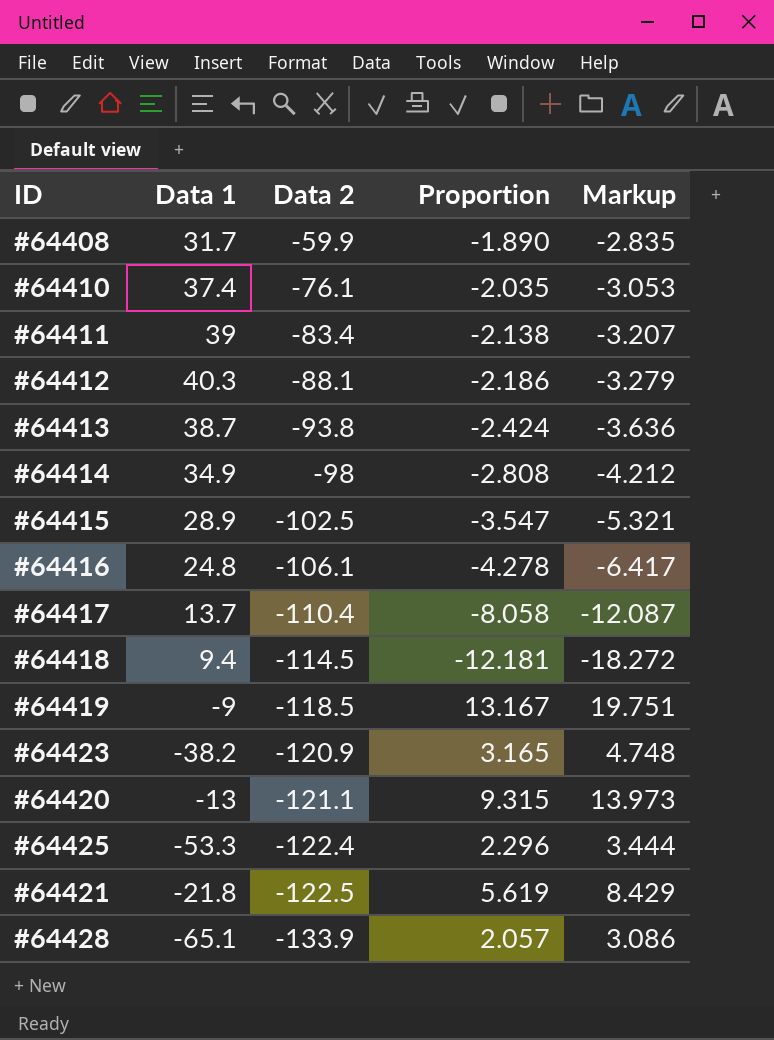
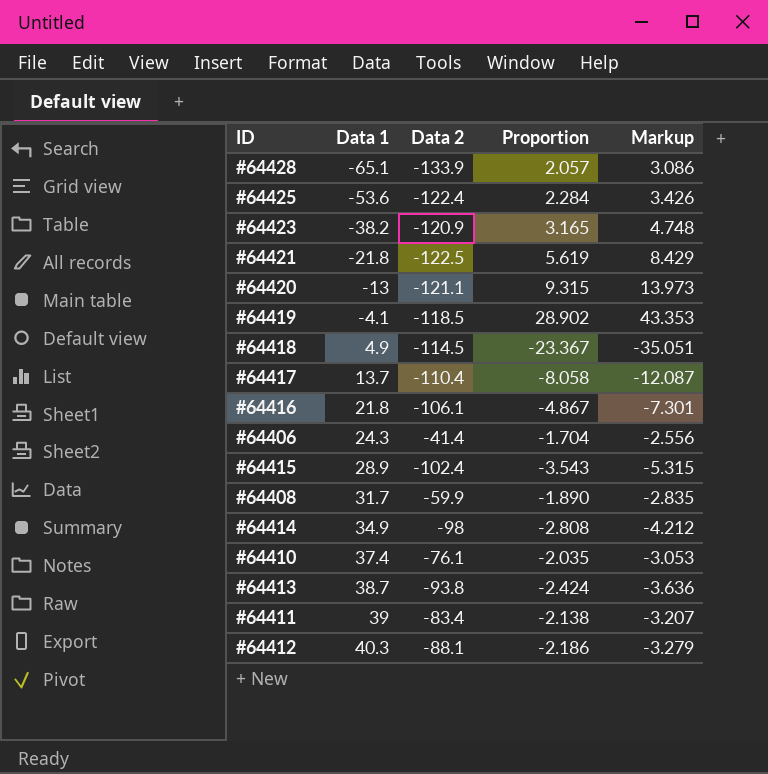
row order: Data 2 descending -> Data 1 ascending
#64425 | Data 1: -53.3 -> -53.6
#64425 | Proportion: 2.296 -> 2.284
#64425 | Markup: 3.444 -> 3.426
#64419 | Data 1: -9 -> -4.1
#64419 | Proportion: 13.167 -> 28.902
#64419 | Markup: 19.751 -> 43.353
#64418 | Data 1: 9.4 -> 4.9
#64418 | Proportion: -12.181 -> -23.367
#64418 | Markup: -18.272 -> -35.051
#64416 | Data 1: 24.8 -> 21.8
#64416 | Proportion: -4.278 -> -4.867
#64416 | Markup: -6.417 -> -7.301
row #64406: none -> 24.3 | -41.4 | -1.704 | -2.556
#64415 | Data 2: -102.5 -> -102.4
#64415 | Proportion: -3.547 -> -3.543
#64415 | Markup: -5.321 -> -5.315

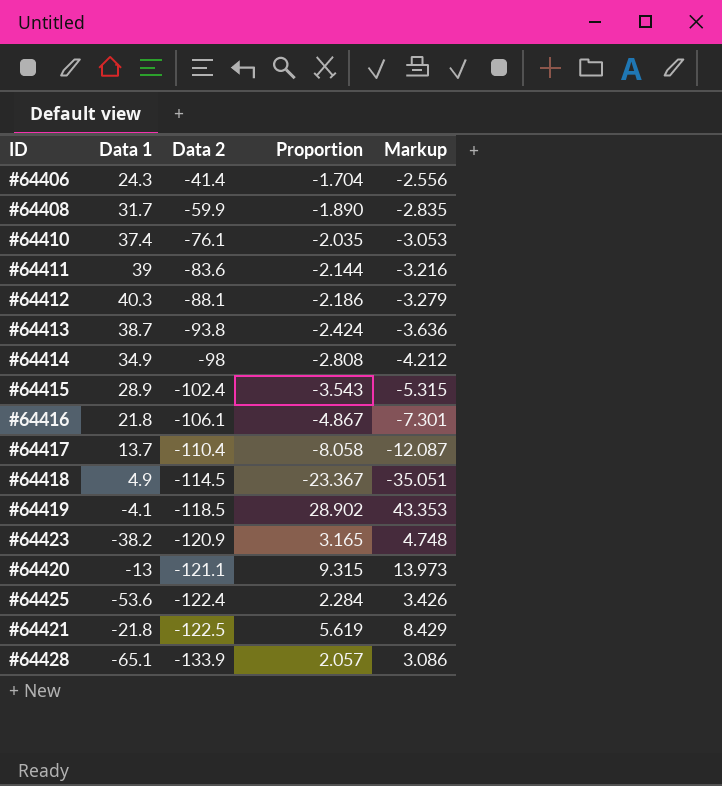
row order: Data 1 ascending -> Data 2 descending
#64411 | Data 2: -83.4 -> -83.6
#64411 | Proportion: -2.138 -> -2.144
#64411 | Markup: -3.207 -> -3.216

